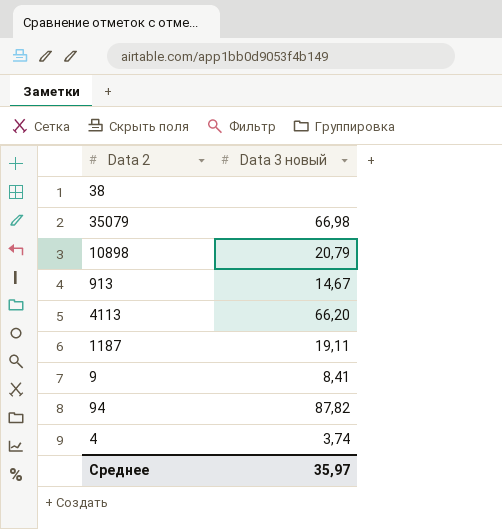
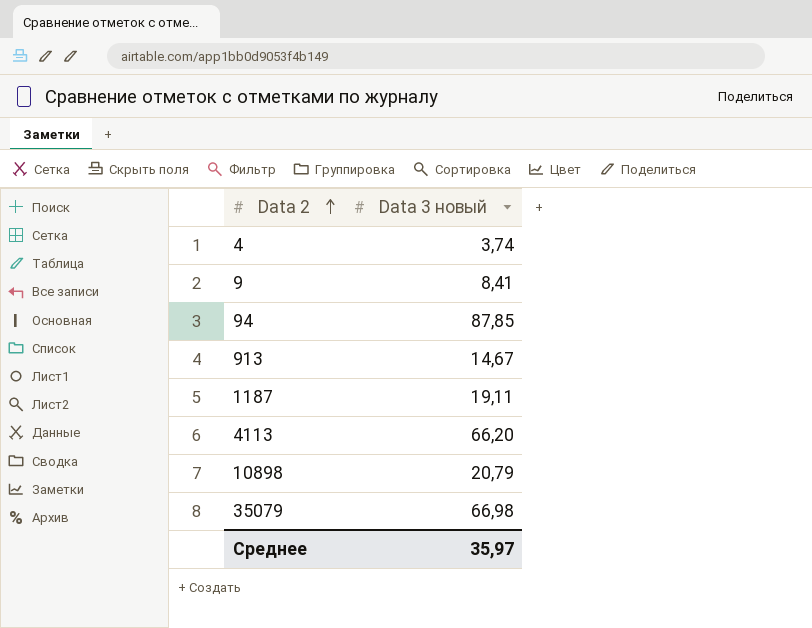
row order: none -> Data 2 ascending
row 38: none -> none
94 | Data 3 новый: 87,82 -> 87,85

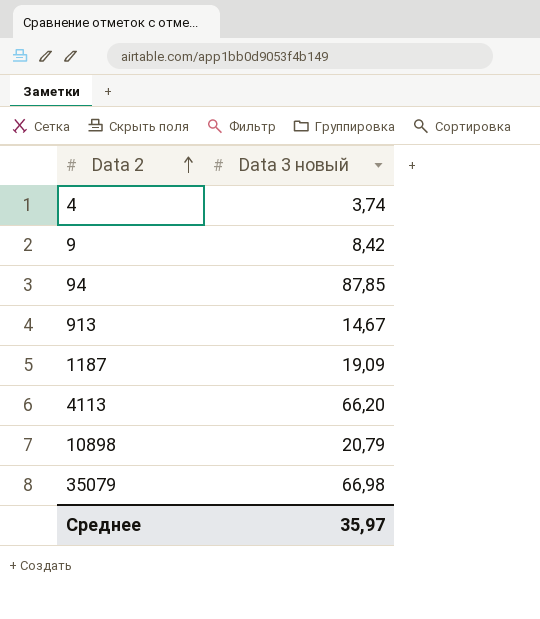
9 | Data 3 новый: 8,41 -> 8,42
1187 | Data 3 новый: 19,11 -> 19,09

